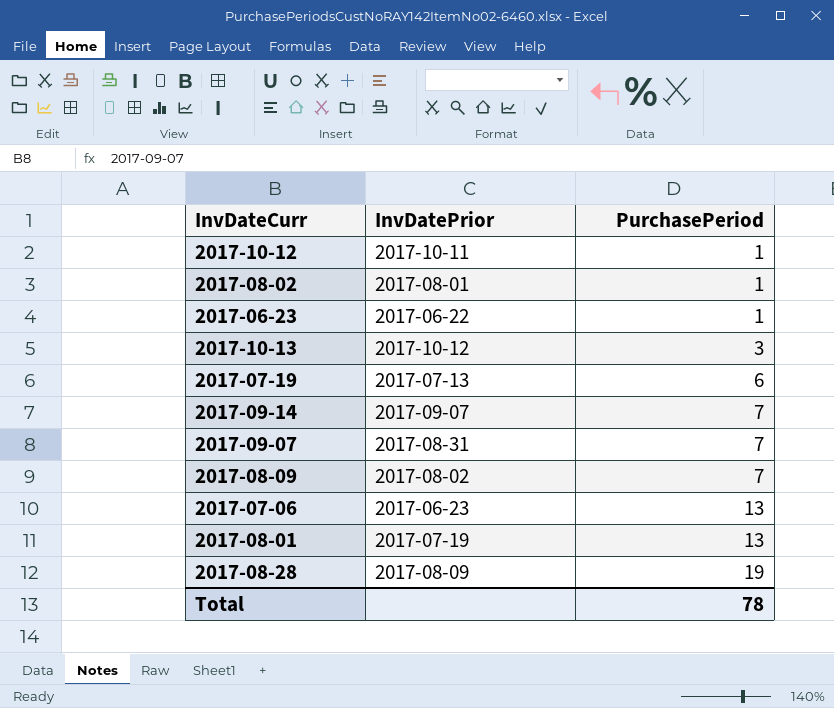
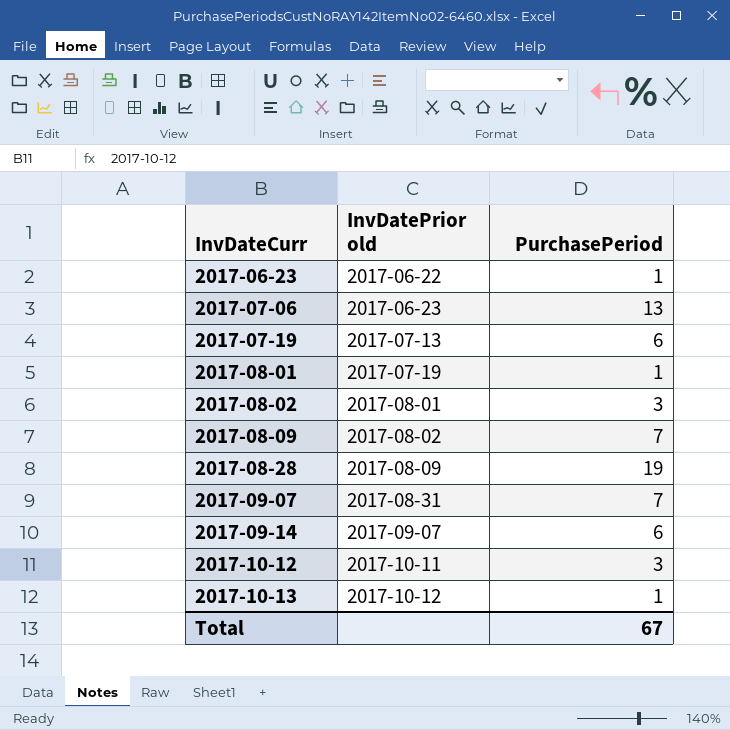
row order: PurchasePeriod ascending -> InvDateCurr ascending
column name: InvDatePrior -> InvDatePrior old
2017-08-01 | PurchasePeriod: 13 -> 1
2017-08-02 | PurchasePeriod: 1 -> 3
2017-09-14 | PurchasePeriod: 7 -> 6
2017-10-12 | PurchasePeriod: 1 -> 3
2017-10-13 | PurchasePeriod: 3 -> 1
Total | PurchasePeriod: 78 -> 67

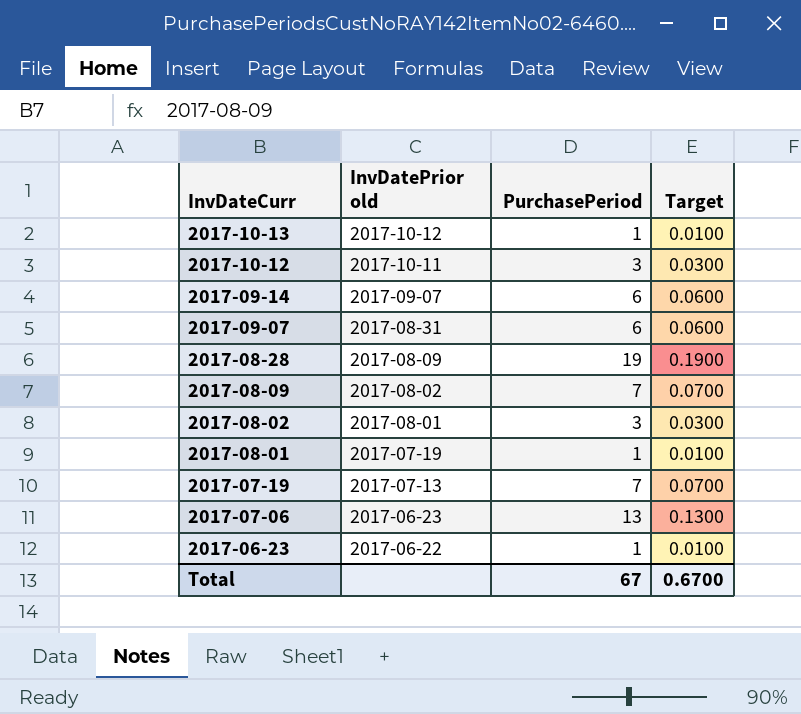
row order: InvDateCurr ascending -> InvDateCurr descending
column Target | formula: none -> [PurchasePeriod] * 0.01
2017-09-07 | PurchasePeriod: 7 -> 6
2017-07-19 | PurchasePeriod: 6 -> 7

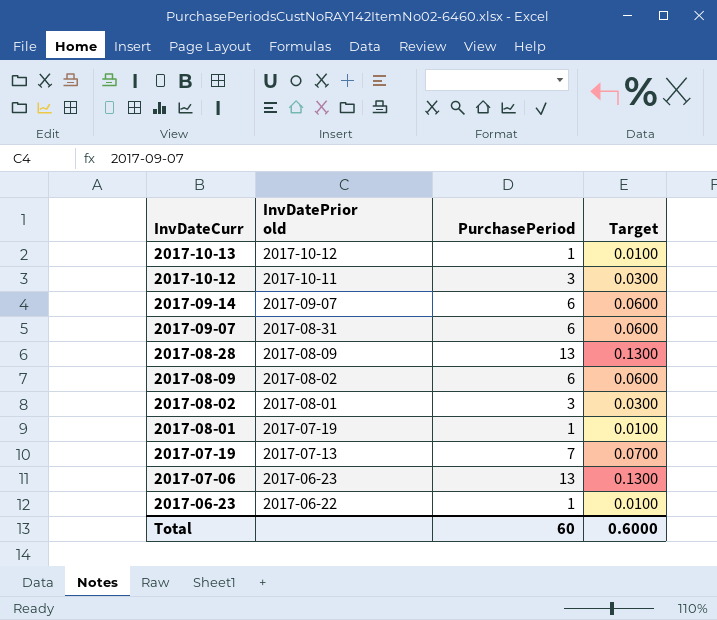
2017-08-28 | PurchasePeriod: 19 -> 13
2017-08-28 | Target: 0.1900 -> 0.1300
2017-08-09 | PurchasePeriod: 7 -> 6
2017-08-09 | Target: 0.0700 -> 0.0600
Total | PurchasePeriod: 67 -> 60
Total | Target: 0.6700 -> 0.6000

